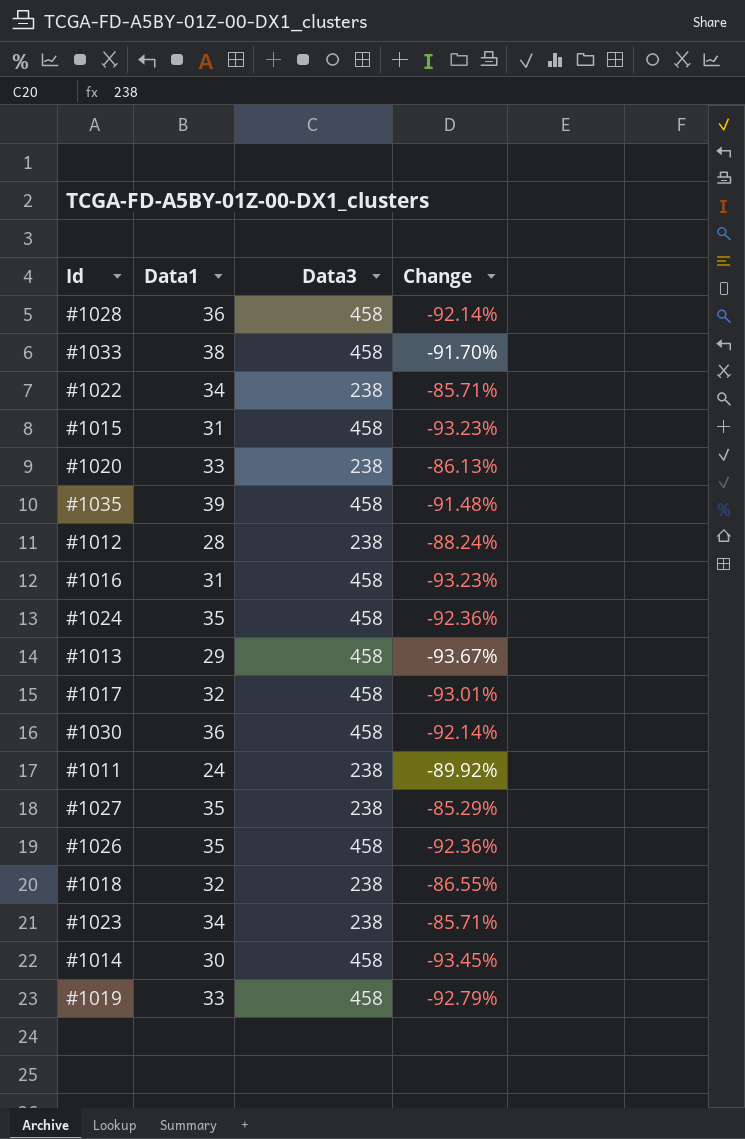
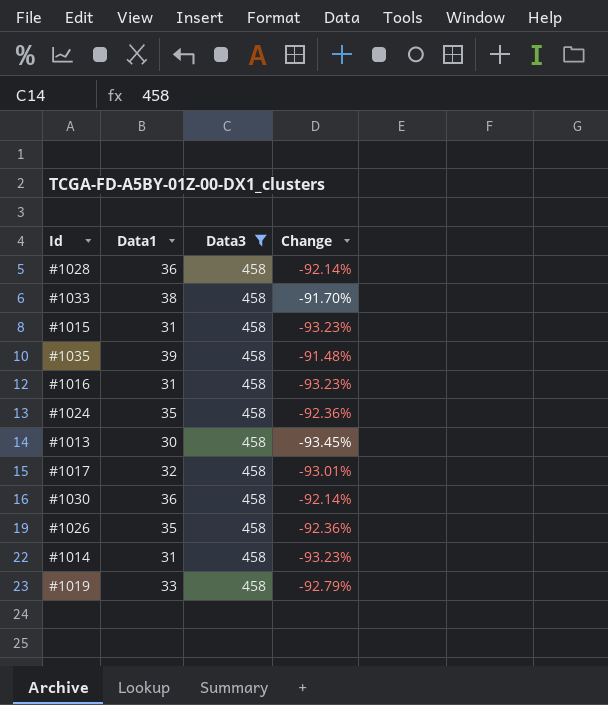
filter: none -> Data3 = 458
#1013 | Data1: 29 -> 30
#1013 | Change: -93.67% -> -93.45%
#1014 | Data1: 30 -> 31
#1014 | Change: -93.45% -> -93.23%

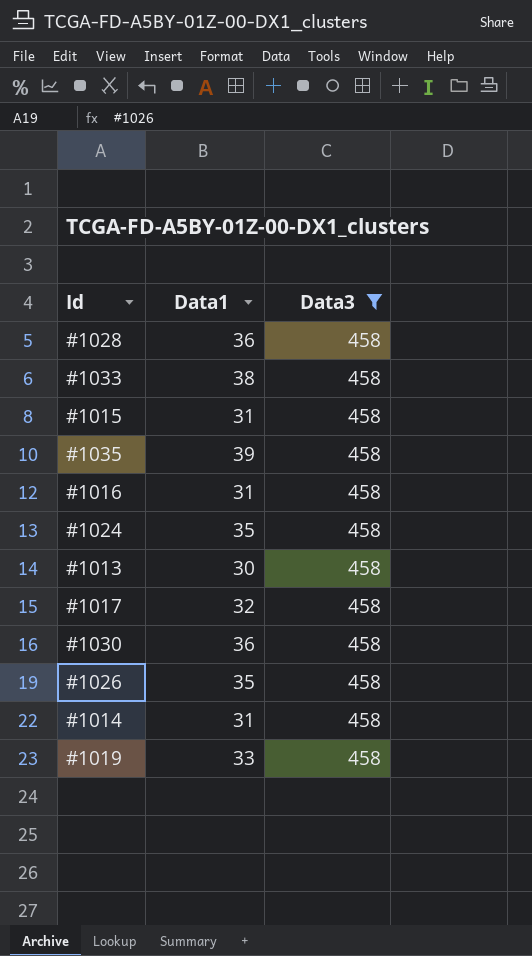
column Change | formula: ([Data1] - [Data3]) / [Data3] -> none

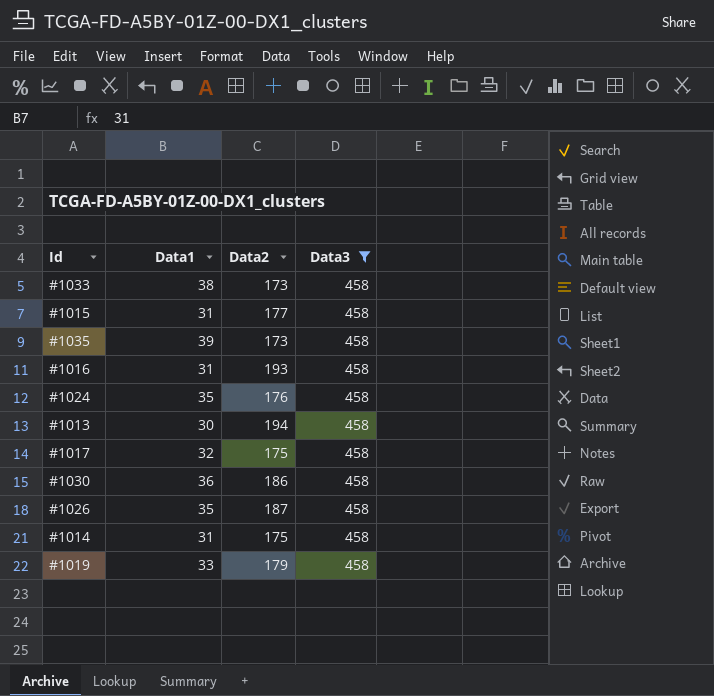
column Data2 | position: none -> 3
row #1028: 36 | 458 -> none

